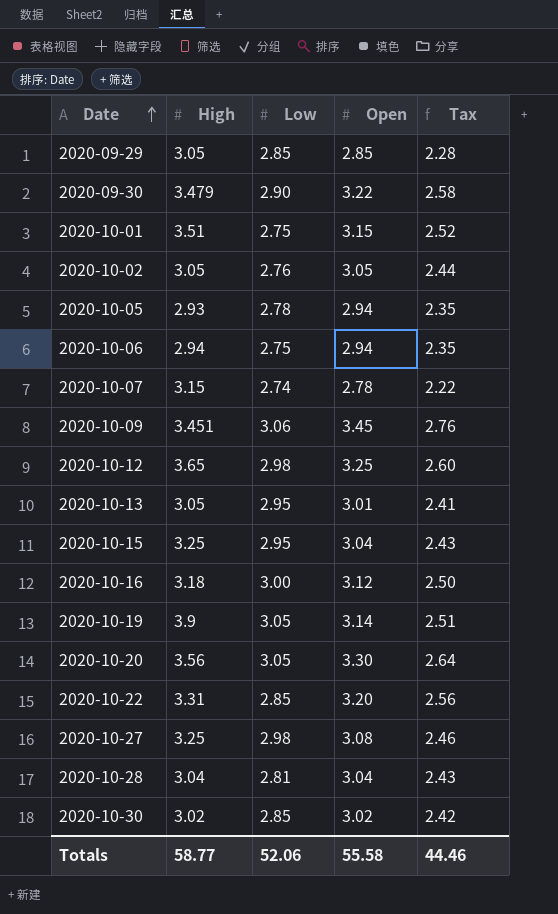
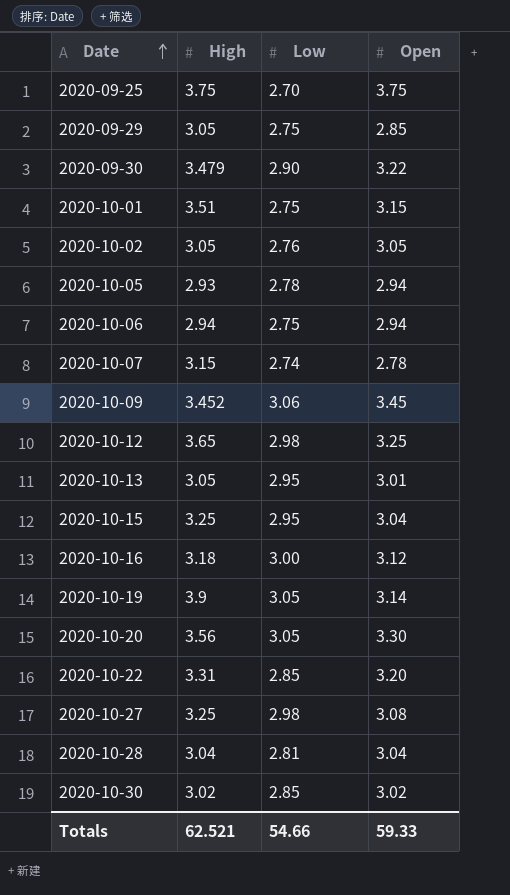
column Tax | formula: [Open] * 0.8 -> none
row 2020-09-25: none -> 3.75 | 2.70 | 3.75
2020-09-29 | Low: 2.85 -> 2.75
2020-10-09 | High: 3.451 -> 3.452
Totals | High: 58.77 -> 62.521
Totals | Low: 52.06 -> 54.66
Totals | Open: 55.58 -> 59.33

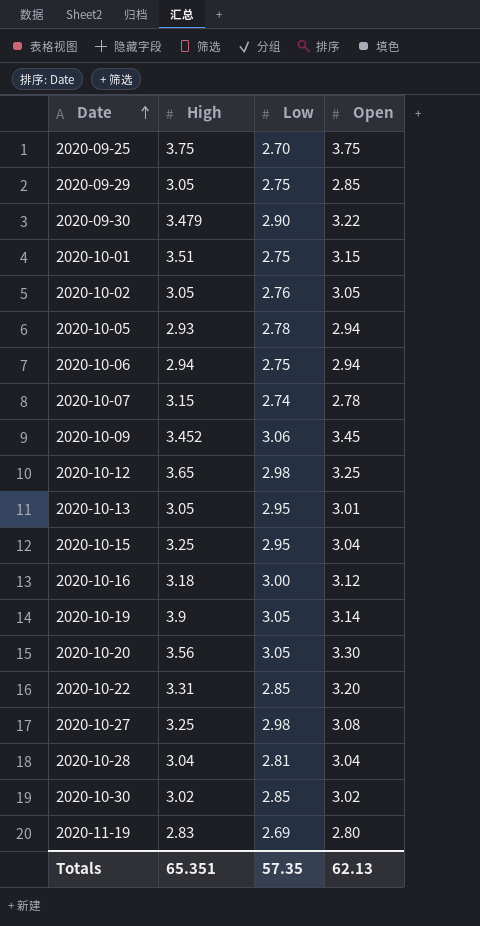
row 2020-11-19: none -> 2.83 | 2.69 | 2.80
Totals | High: 62.521 -> 65.351
Totals | Low: 54.66 -> 57.35
Totals | Open: 59.33 -> 62.13

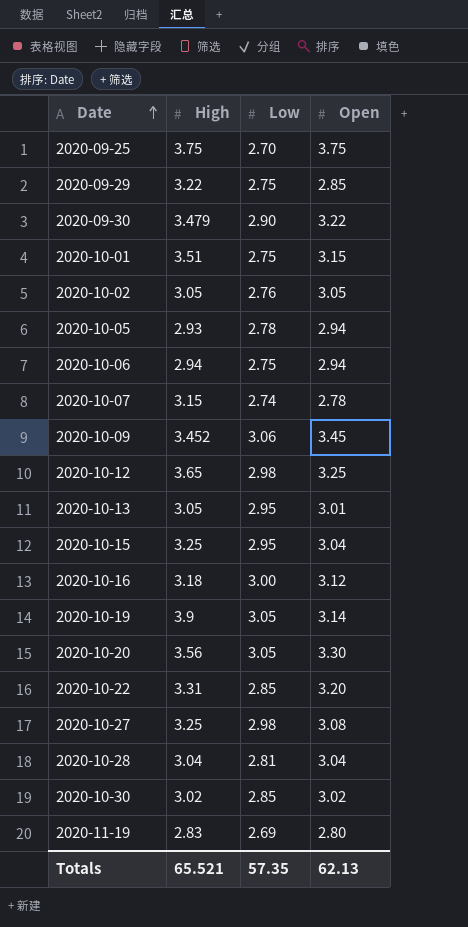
2020-09-29 | High: 3.05 -> 3.22
Totals | High: 65.351 -> 65.521

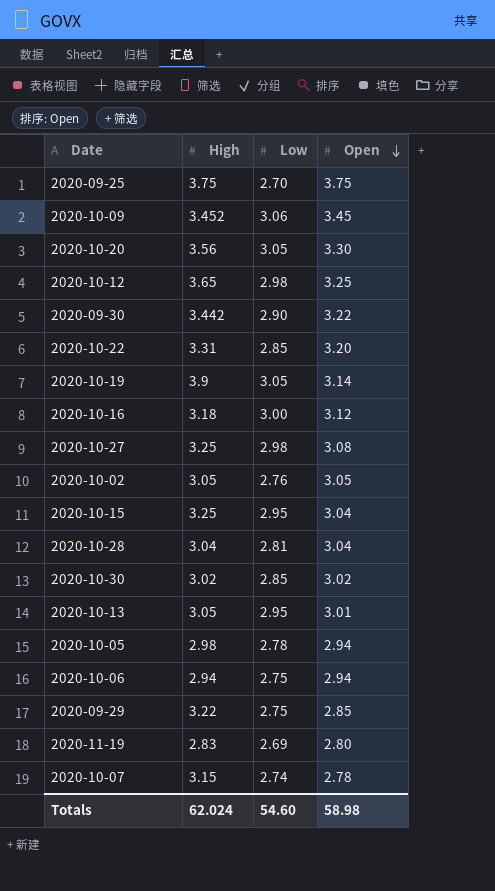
row order: Date ascending -> Open descending
row 2020-10-01: 3.51 | 2.75 | 3.15 -> none
2020-09-30 | High: 3.479 -> 3.442
2020-10-05 | High: 2.93 -> 2.98
Totals | High: 65.521 -> 62.024
Totals | Low: 57.35 -> 54.60
Totals | Open: 62.13 -> 58.98

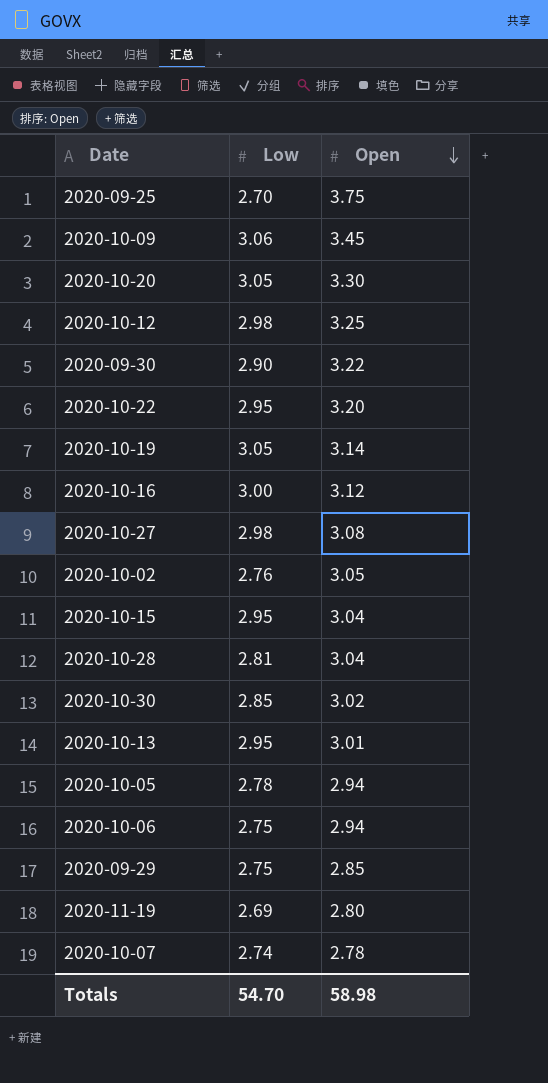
column High | position: 2 -> none
2020-10-22 | Low: 2.85 -> 2.95
Totals | Low: 54.60 -> 54.70

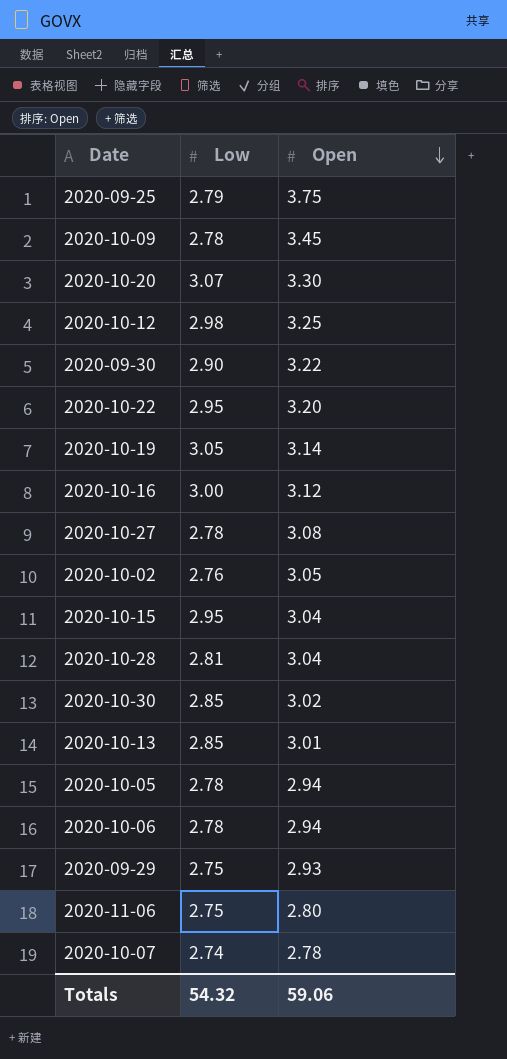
row 2020-11-19: 2.69 | 2.80 -> none
2020-09-25 | Low: 2.70 -> 2.79
2020-10-09 | Low: 3.06 -> 2.78
2020-10-20 | Low: 3.05 -> 3.07
2020-10-27 | Low: 2.98 -> 2.78
2020-10-13 | Low: 2.95 -> 2.85
2020-10-06 | Low: 2.75 -> 2.78
2020-09-29 | Open: 2.85 -> 2.93
row 2020-11-06: none -> 2.75 | 2.80
Totals | Low: 54.70 -> 54.32
Totals | Open: 58.98 -> 59.06

